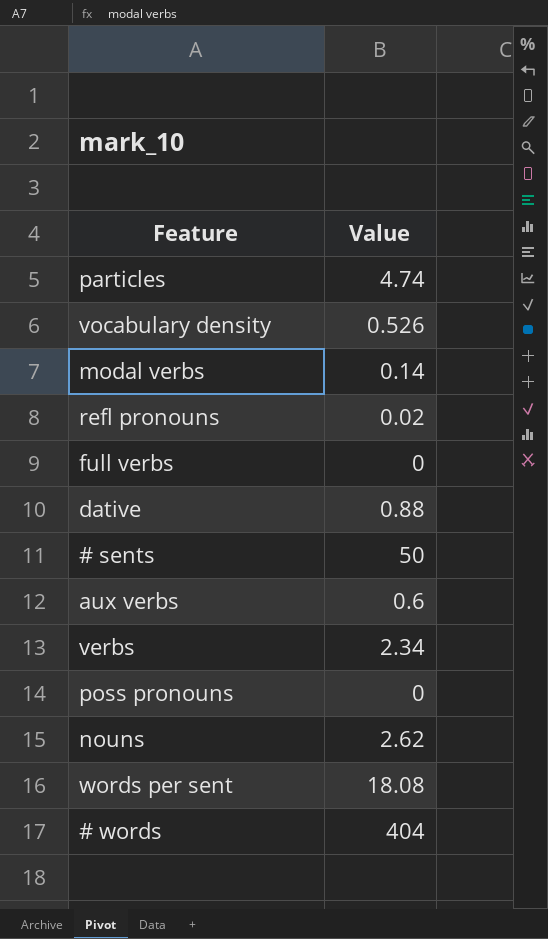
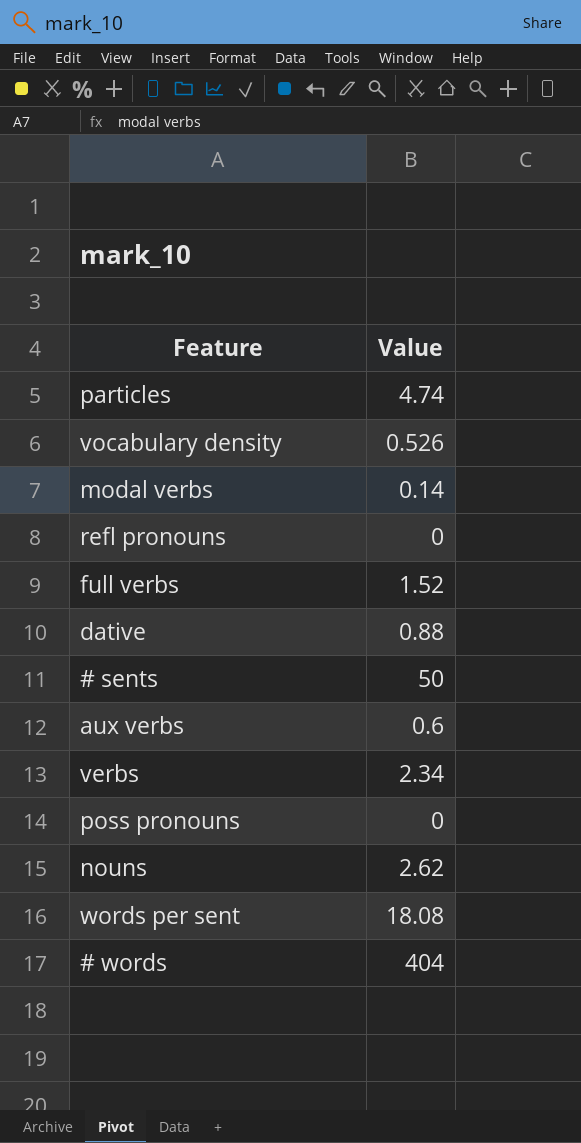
refl pronouns | Value: 0.02 -> 0
full verbs | Value: 0 -> 1.52

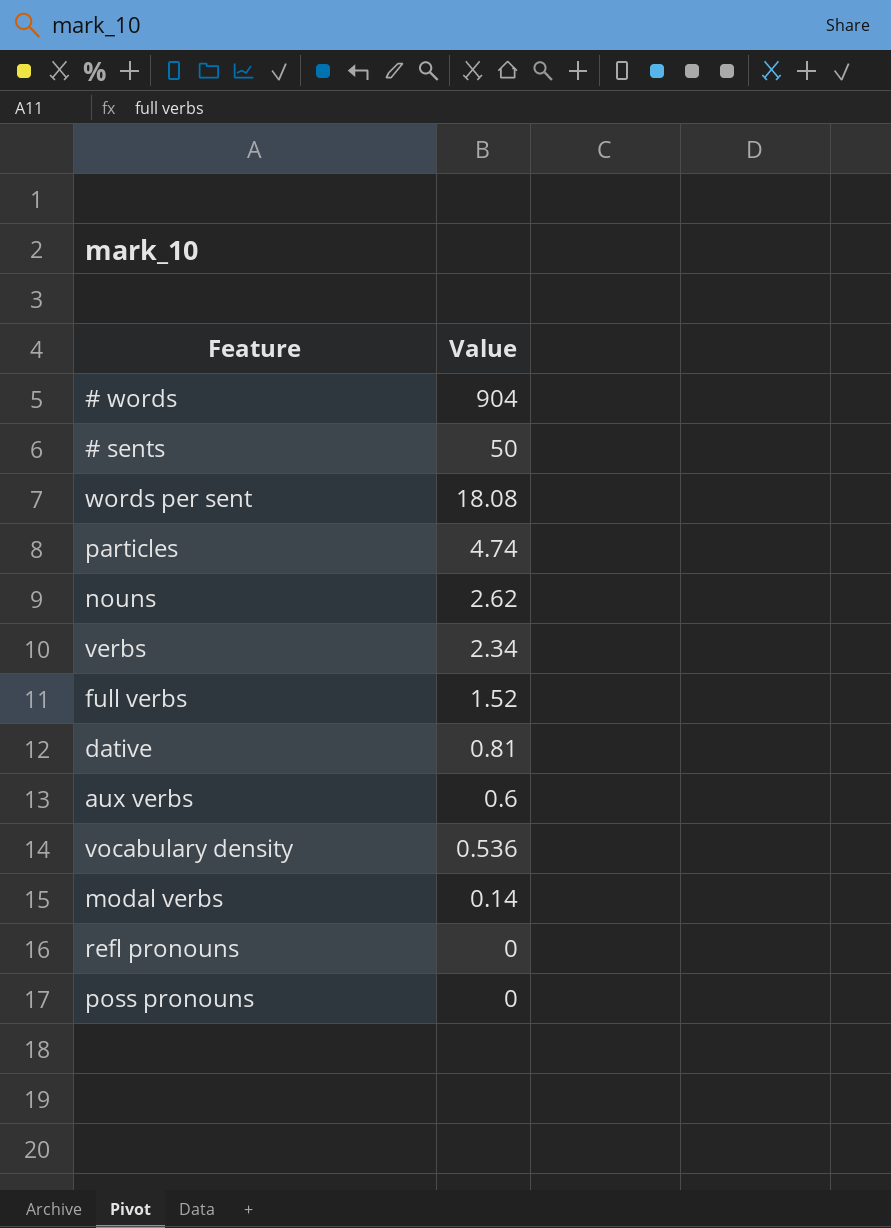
row order: none -> Value descending
# words | Value: 404 -> 904
dative | Value: 0.88 -> 0.81
vocabulary density | Value: 0.526 -> 0.536

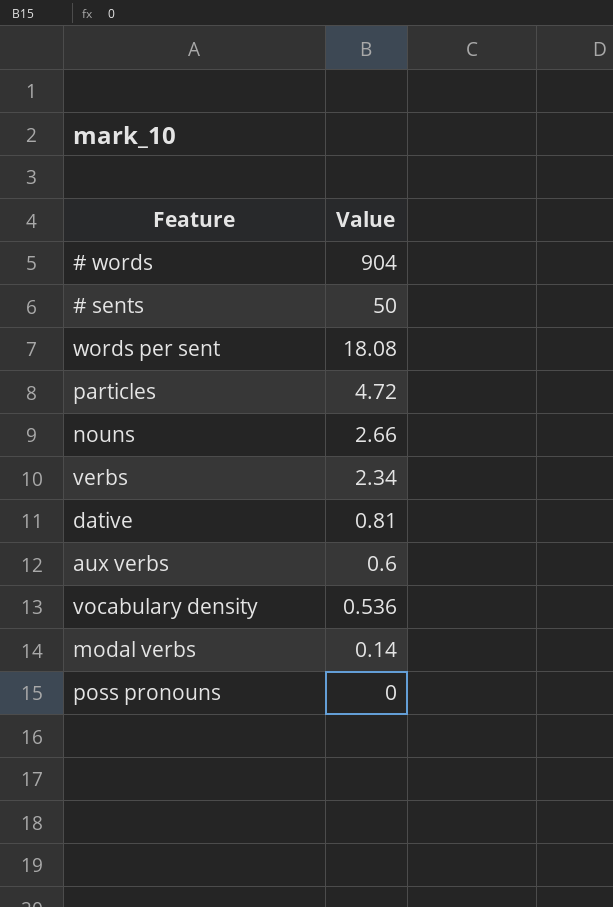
row full verbs: 1.52 -> none
row refl pronouns: 0 -> none
particles | Value: 4.74 -> 4.72
nouns | Value: 2.62 -> 2.66

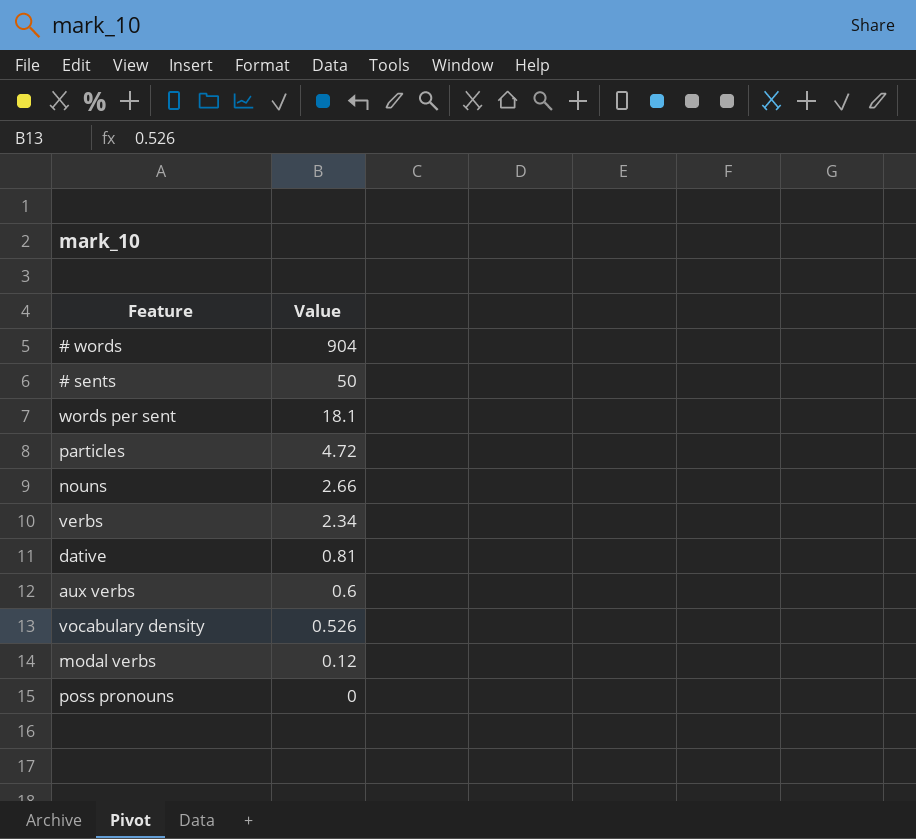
words per sent | Value: 18.08 -> 18.1
vocabulary density | Value: 0.536 -> 0.526
modal verbs | Value: 0.14 -> 0.12

